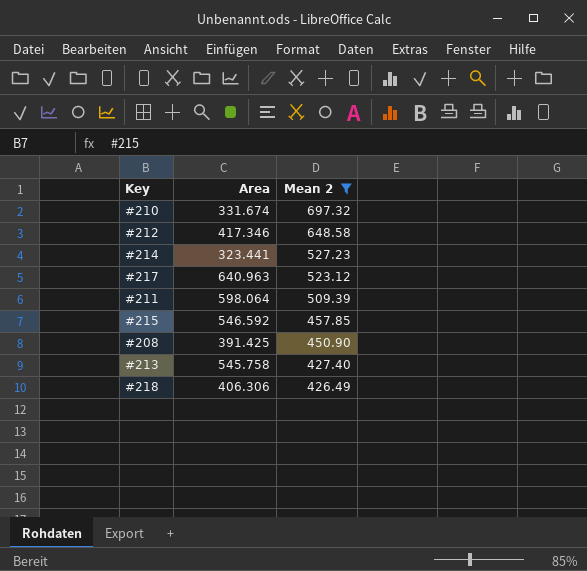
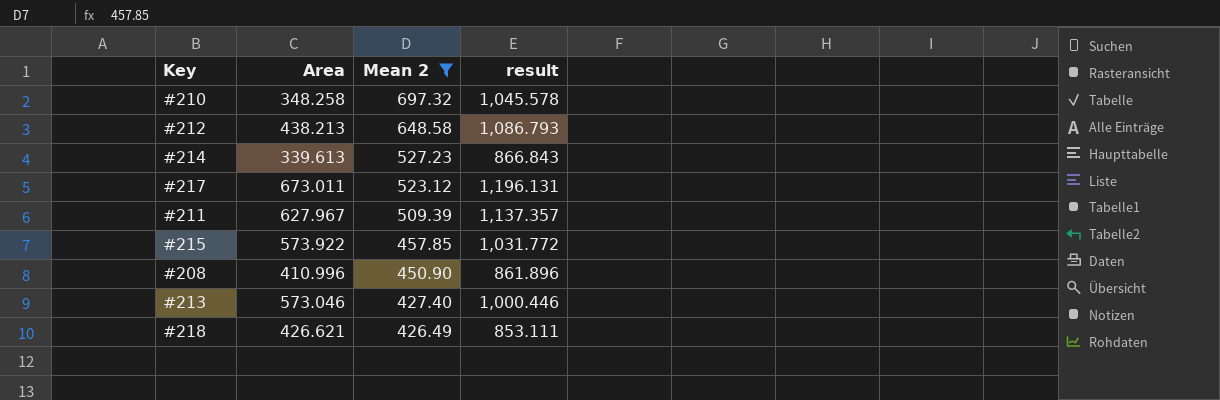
column result | formula: none -> [Area] + [Mean 2]
#210 | Area: 331.674 -> 348.258
#212 | Area: 417.346 -> 438.213
#214 | Area: 323.441 -> 339.613
#217 | Area: 640.963 -> 673.011
#211 | Area: 598.064 -> 627.967
#215 | Area: 546.592 -> 573.922
#208 | Area: 391.425 -> 410.996
#213 | Area: 545.758 -> 573.046
#218 | Area: 406.306 -> 426.621

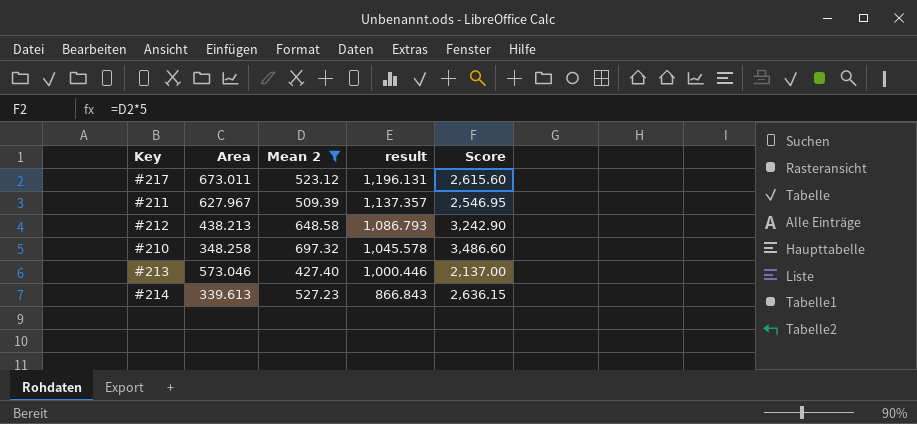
row order: Mean 2 descending -> result descending
column Score | formula: none -> [Mean 2] * 5
row #215: 573.922 | 457.85 | 1,031.772 -> none
row #208: 410.996 | 450.90 | 861.896 -> none
row #218: 426.621 | 426.49 | 853.111 -> none

